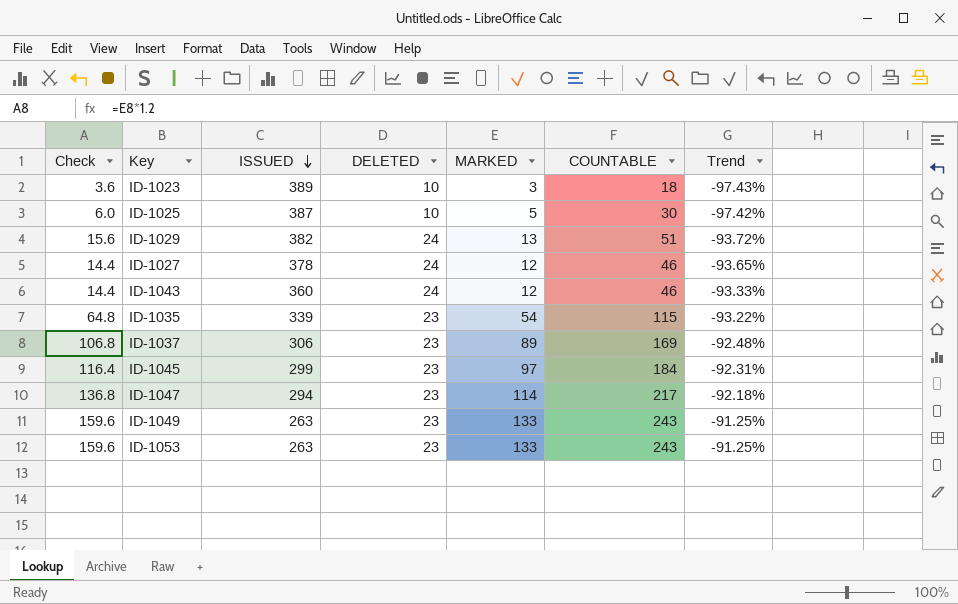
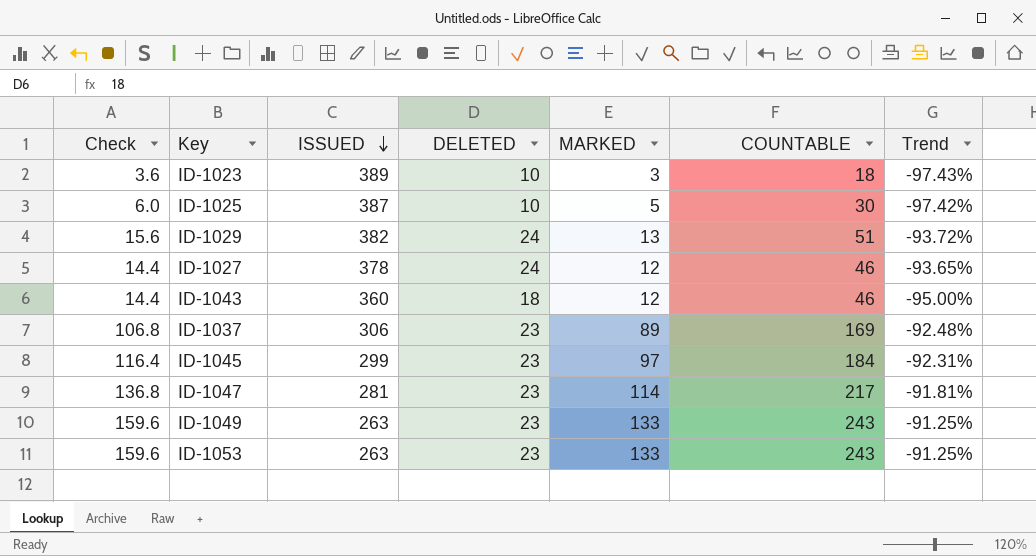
row ID-1035: 64.8 | 339 | 23 | 54 | 115 | -93.22% -> none
ID-1043 | DELETED: 24 -> 18
ID-1043 | Trend: -93.33% -> -95.00%
ID-1047 | ISSUED: 294 -> 281
ID-1047 | Trend: -92.18% -> -91.81%

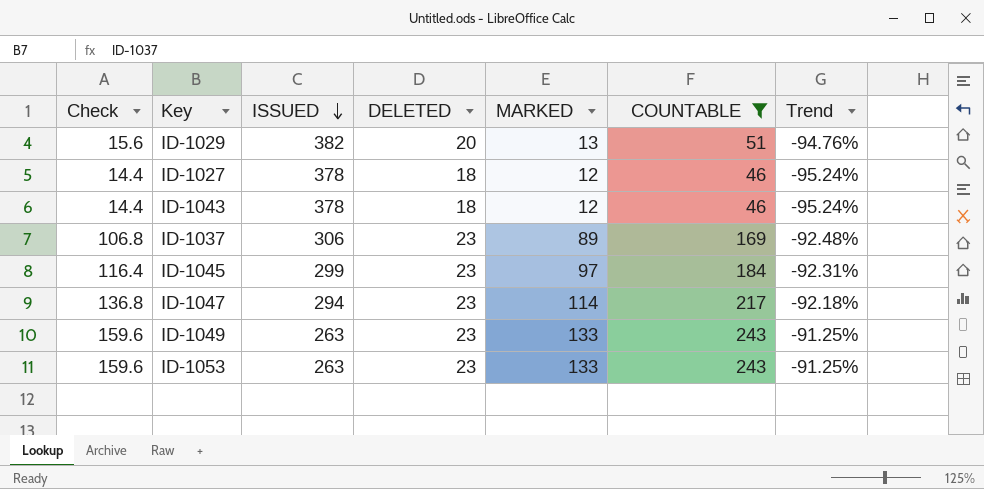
filter: none -> COUNTABLE >= 46
ID-1029 | DELETED: 24 -> 20
ID-1029 | Trend: -93.72% -> -94.76%
ID-1027 | DELETED: 24 -> 18
ID-1027 | Trend: -93.65% -> -95.24%
ID-1043 | ISSUED: 360 -> 378
ID-1043 | Trend: -95.00% -> -95.24%
ID-1047 | ISSUED: 281 -> 294
ID-1047 | Trend: -91.81% -> -92.18%

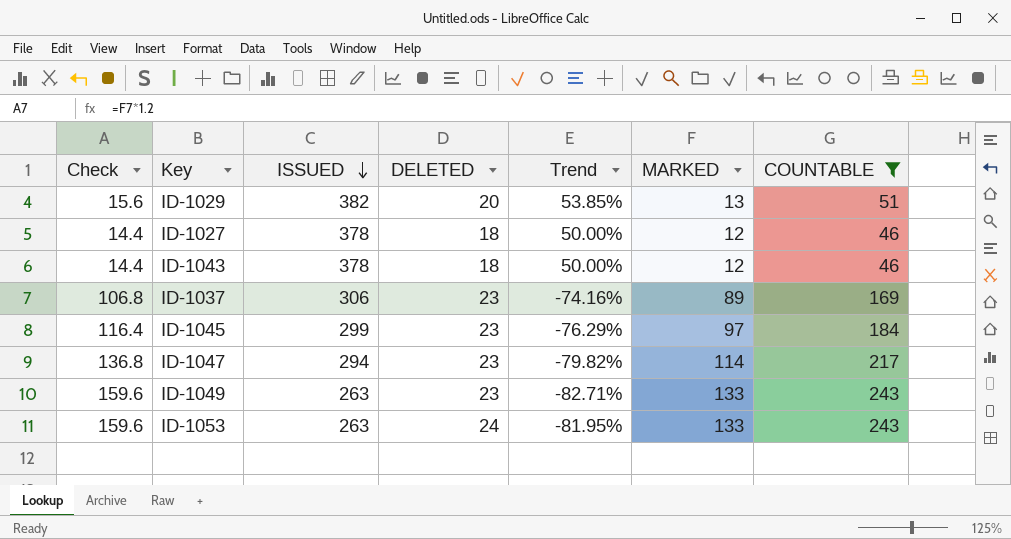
column Trend | formula: ([DELETED] - [ISSUED]) / [ISSUED] -> ([DELETED] - [MARKED]) / [MARKED]
column Trend | position: 7 -> 5
ID-1053 | DELETED: 23 -> 24

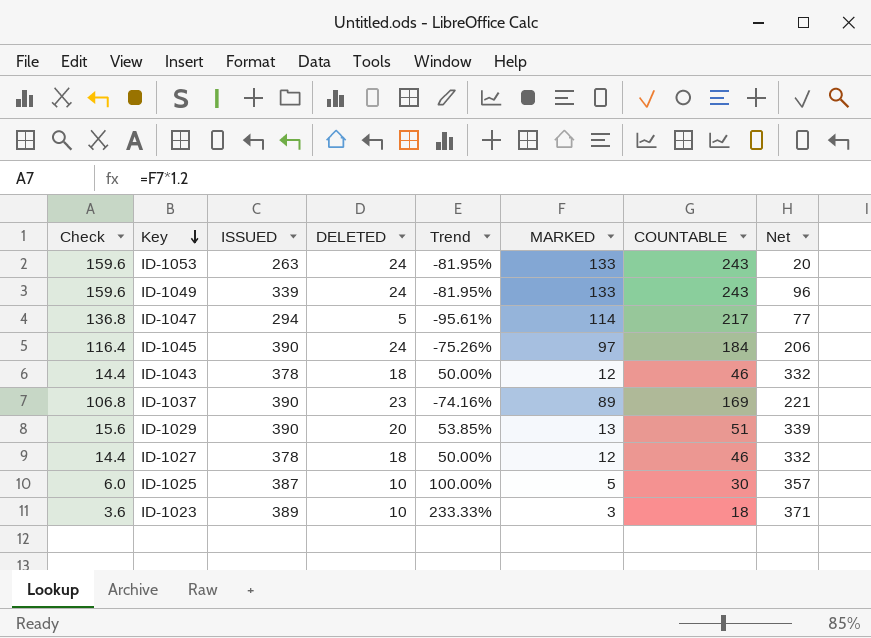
filter: COUNTABLE >= 46 -> none
row order: ISSUED descending -> Key descending
column Net | formula: none -> [ISSUED] - [COUNTABLE]
ID-1049 | ISSUED: 263 -> 339
ID-1049 | DELETED: 23 -> 24
ID-1049 | Trend: -82.71% -> -81.95%
ID-1047 | DELETED: 23 -> 5
ID-1047 | Trend: -79.82% -> -95.61%
ID-1045 | ISSUED: 299 -> 390
ID-1045 | DELETED: 23 -> 24
ID-1045 | Trend: -76.29% -> -75.26%
ID-1037 | ISSUED: 306 -> 390
ID-1029 | ISSUED: 382 -> 390

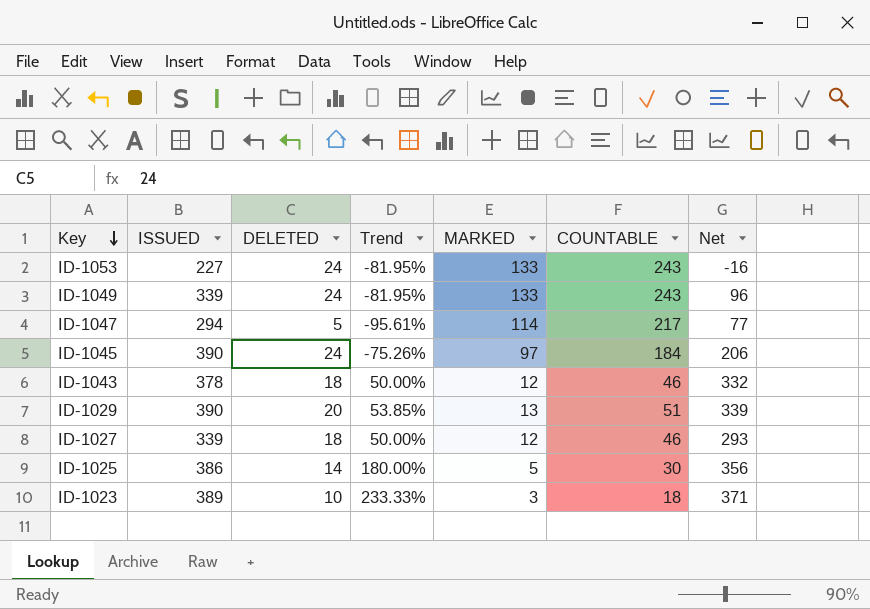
column Check | formula: [MARKED] * 1.2 -> none
row ID-1037: 106.8 | 390 | 23 | -74.16% | 89 | 169 | 221 -> none
ID-1053 | ISSUED: 263 -> 227
ID-1053 | Net: 20 -> -16
ID-1027 | ISSUED: 378 -> 339
ID-1027 | Net: 332 -> 293
ID-1025 | ISSUED: 387 -> 386
ID-1025 | DELETED: 10 -> 14
ID-1025 | Trend: 100.00% -> 180.00%
ID-1025 | Net: 357 -> 356

